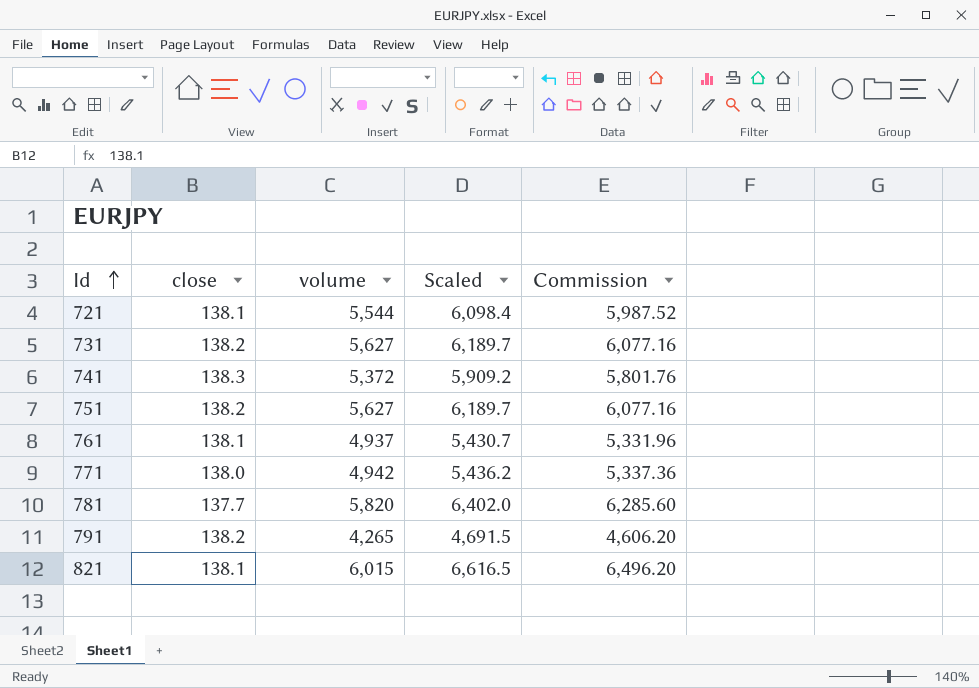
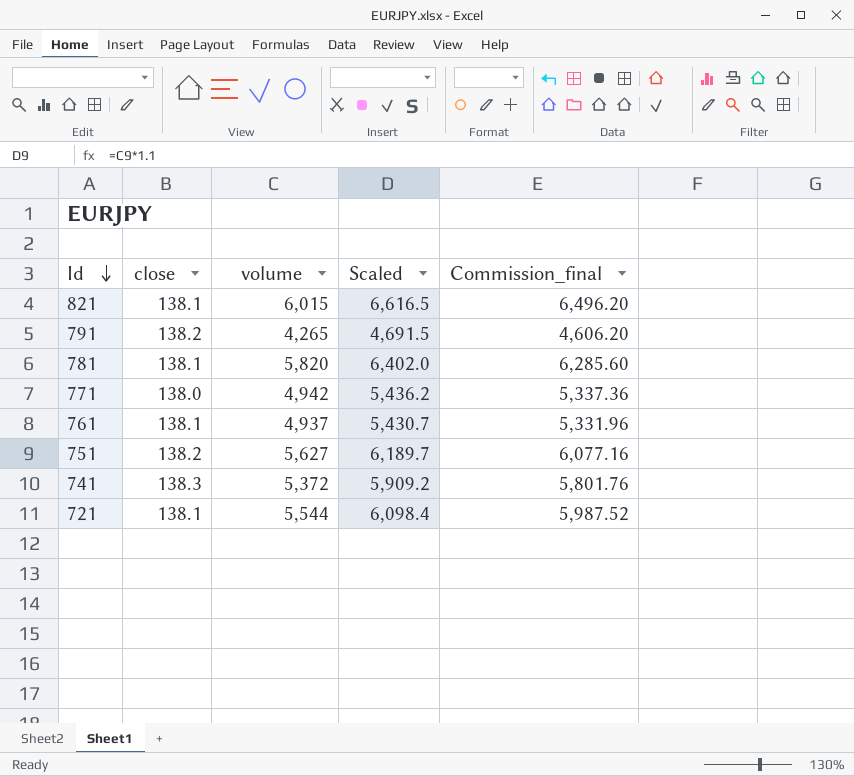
row order: Id ascending -> Id descending
column name: Commission -> Commission_final
row 731: 138.2 | 5,627 | 6,189.7 | 6,077.16 -> none
781 | close: 137.7 -> 138.1

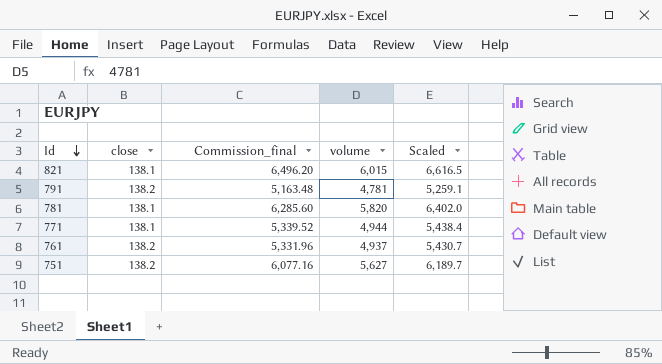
column Commission_final | position: 5 -> 3
row 741: 138.3 | 5,372 | 5,909.2 | 5,801.76 -> none
row 721: 138.1 | 5,544 | 6,098.4 | 5,987.52 -> none
791 | Commission_final: 4,606.20 -> 5,163.48
791 | volume: 4,265 -> 4,781
791 | Scaled: 4,691.5 -> 5,259.1
771 | close: 138.0 -> 138.1
771 | Commission_final: 5,337.36 -> 5,339.52
771 | volume: 4,942 -> 4,944
771 | Scaled: 5,436.2 -> 5,438.4
761 | close: 138.1 -> 138.2

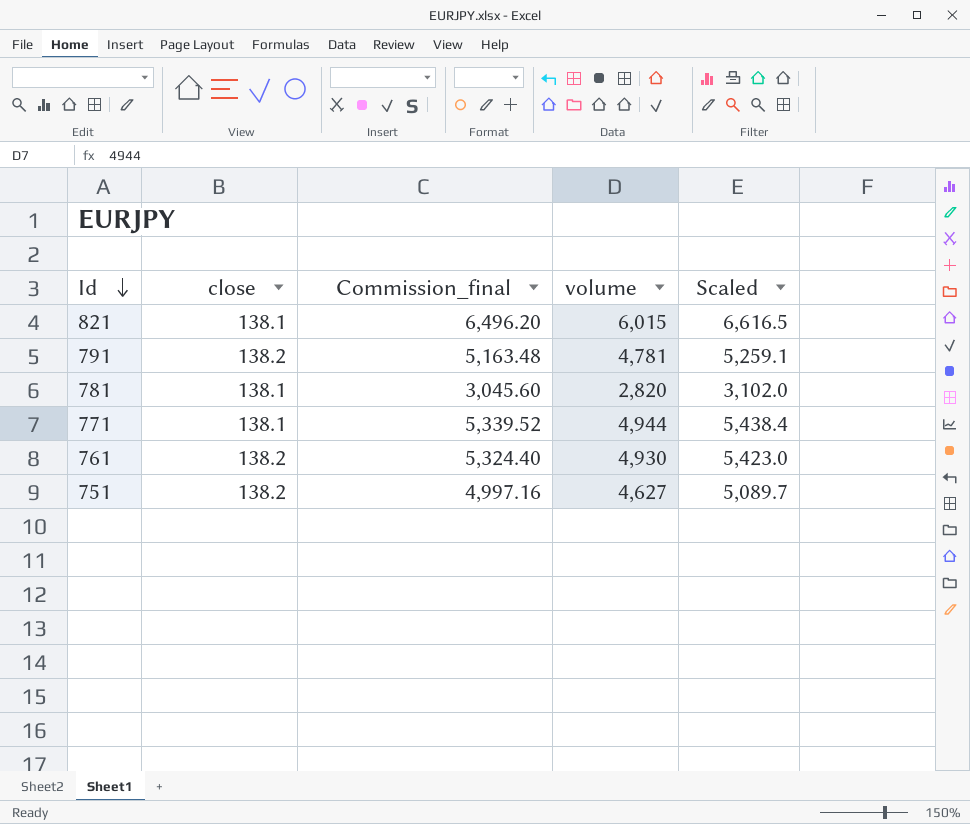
781 | Commission_final: 6,285.60 -> 3,045.60
781 | volume: 5,820 -> 2,820
781 | Scaled: 6,402.0 -> 3,102.0
761 | Commission_final: 5,331.96 -> 5,324.40
761 | volume: 4,937 -> 4,930
761 | Scaled: 5,430.7 -> 5,423.0
751 | Commission_final: 6,077.16 -> 4,997.16
751 | volume: 5,627 -> 4,627
751 | Scaled: 6,189.7 -> 5,089.7

